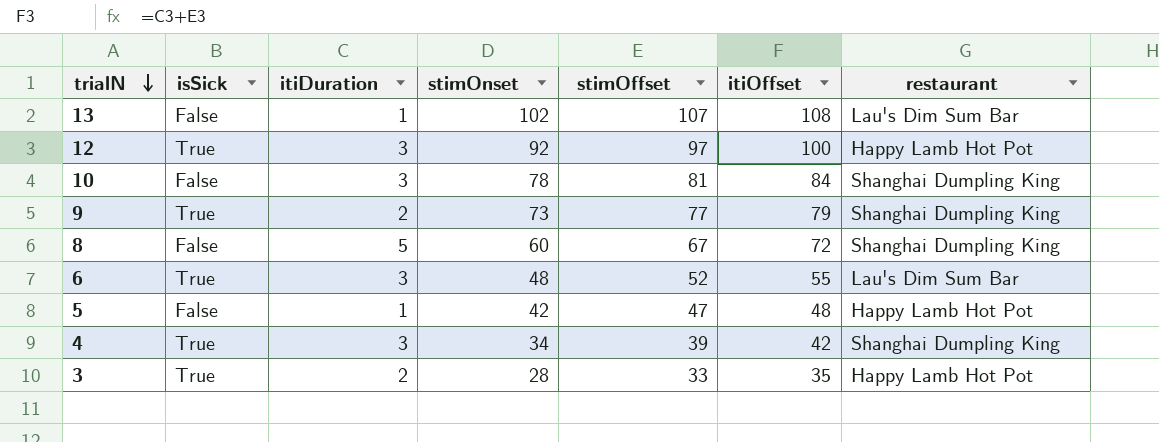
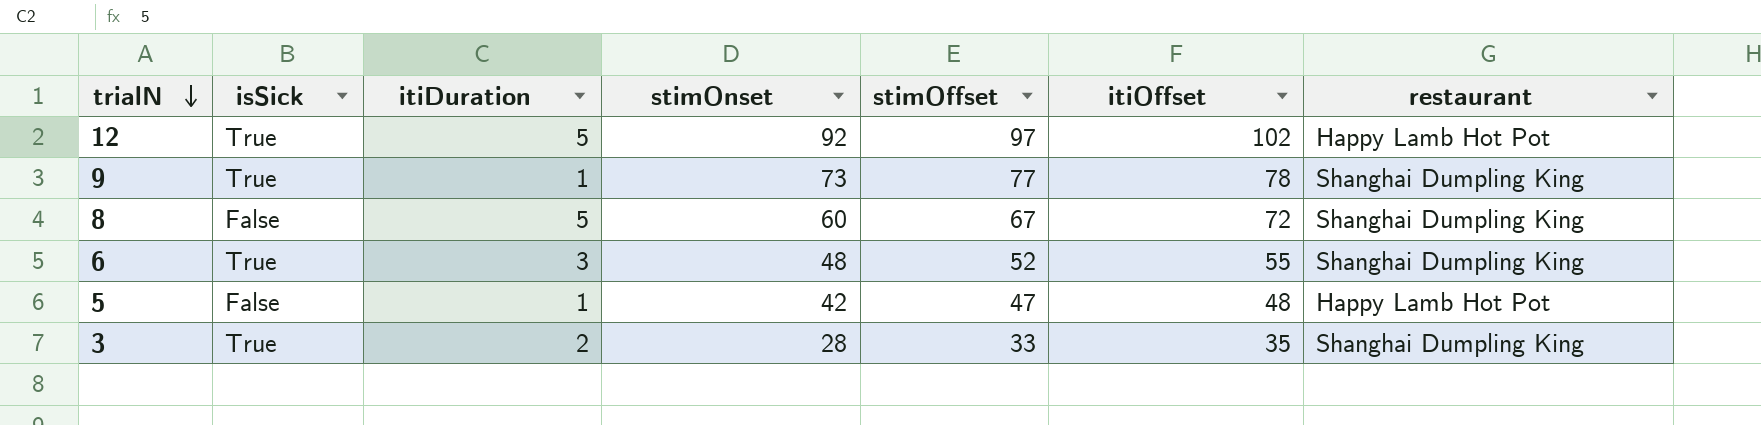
row 13: False | 1 | 102 | 107 | 108 | Lau's Dim Sum Bar -> none
row 10: False | 3 | 78 | 81 | 84 | Shanghai Dumpling King -> none
row 4: True | 3 | 34 | 39 | 42 | Shanghai Dumpling King -> none
12 | itiDuration: 3 -> 5
12 | itiOffset: 100 -> 102
9 | itiDuration: 2 -> 1
9 | itiOffset: 79 -> 78
6 | restaurant: Lau's Dim Sum Bar -> Shanghai Dumpling King
3 | restaurant: Happy Lamb Hot Pot -> Shanghai Dumpling King

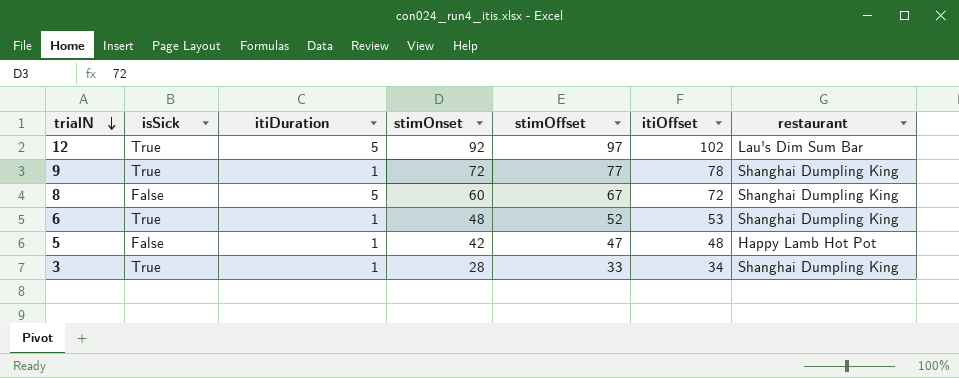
12 | restaurant: Happy Lamb Hot Pot -> Lau's Dim Sum Bar
9 | stimOnset: 73 -> 72
6 | itiDuration: 3 -> 1
6 | itiOffset: 55 -> 53
3 | itiDuration: 2 -> 1
3 | itiOffset: 35 -> 34

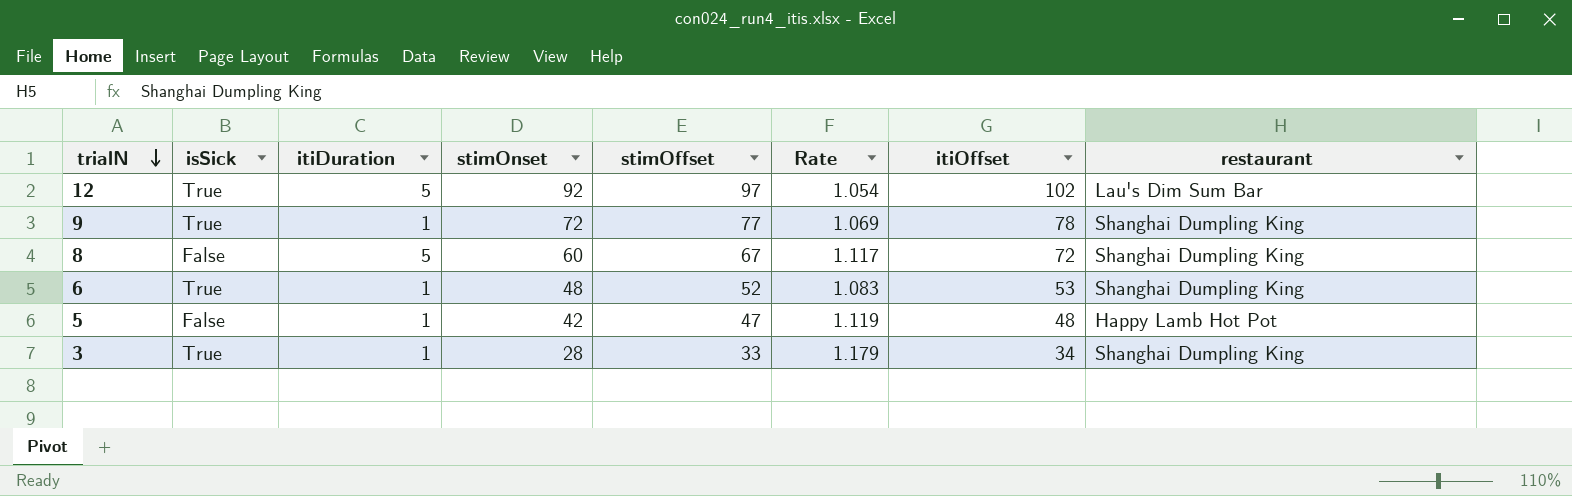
column Rate | formula: none -> [stimOffset] / [stimOnset]

